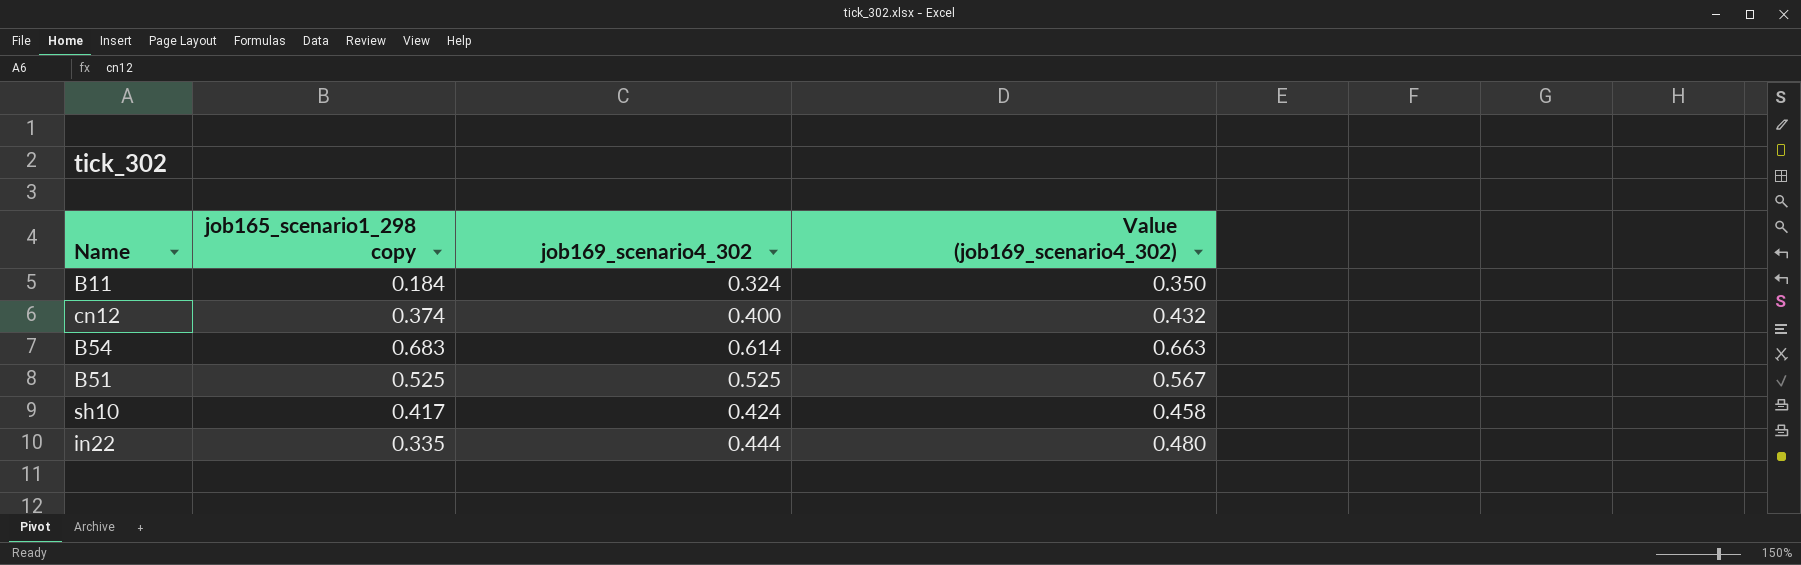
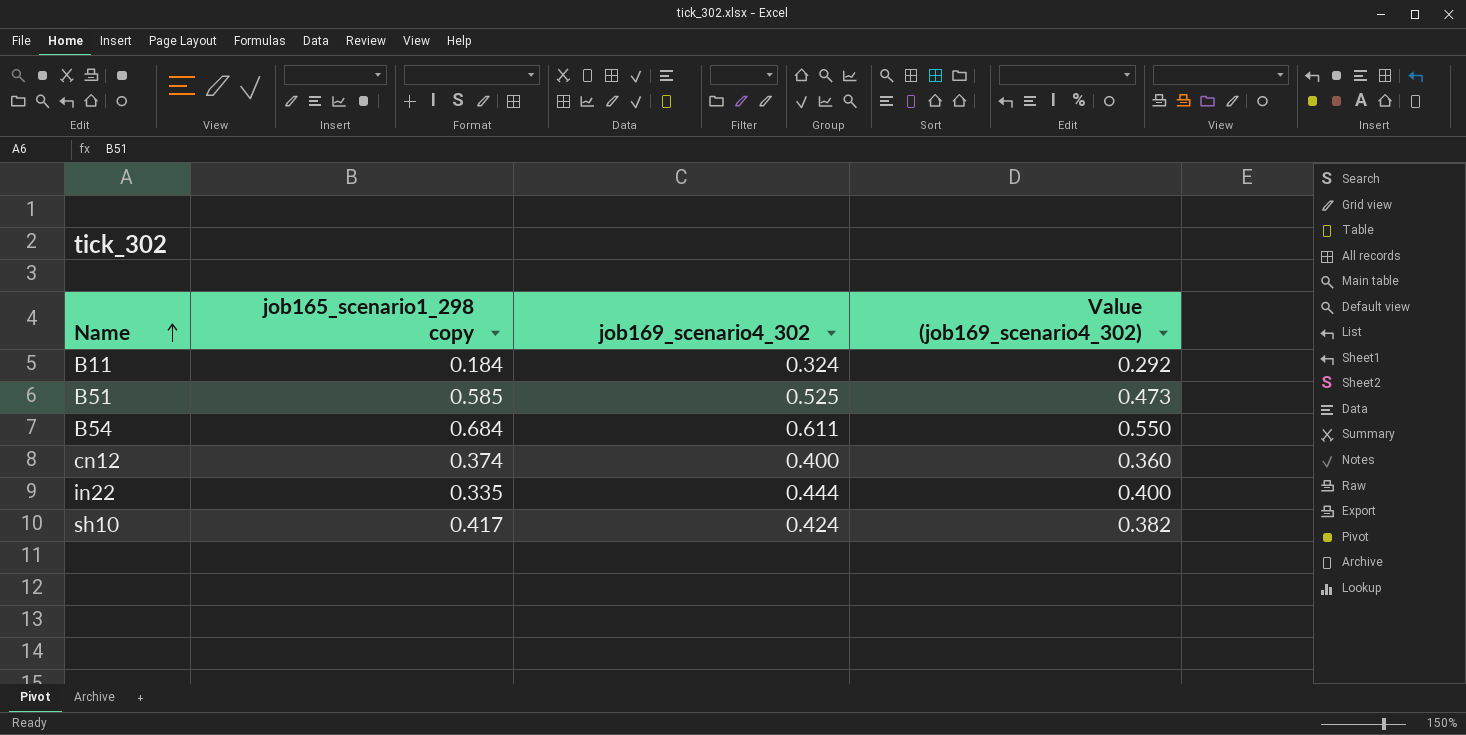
row order: none -> Name ascending
column Value (job169_scenario4_302) | formula: [job169_scenario4_302] * 1.08 -> [job169_scenario4_302] * 0.9
B51 | job165_scenario1_298 copy: 0.525 -> 0.585
B54 | job165_scenario1_298 copy: 0.683 -> 0.684
B54 | job169_scenario4_302: 0.614 -> 0.611

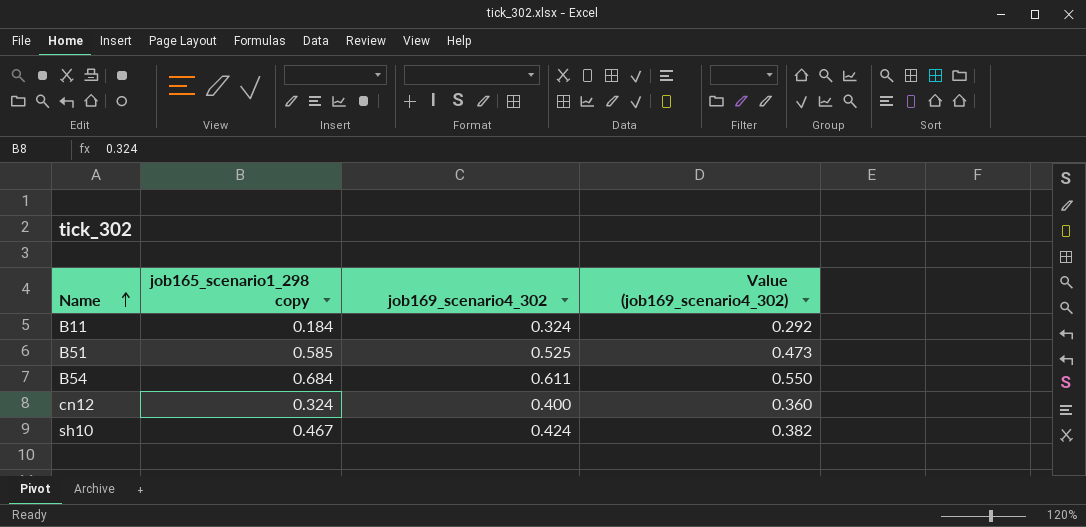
row in22: 0.335 | 0.444 | 0.400 -> none
cn12 | job165_scenario1_298 copy: 0.374 -> 0.324
sh10 | job165_scenario1_298 copy: 0.417 -> 0.467

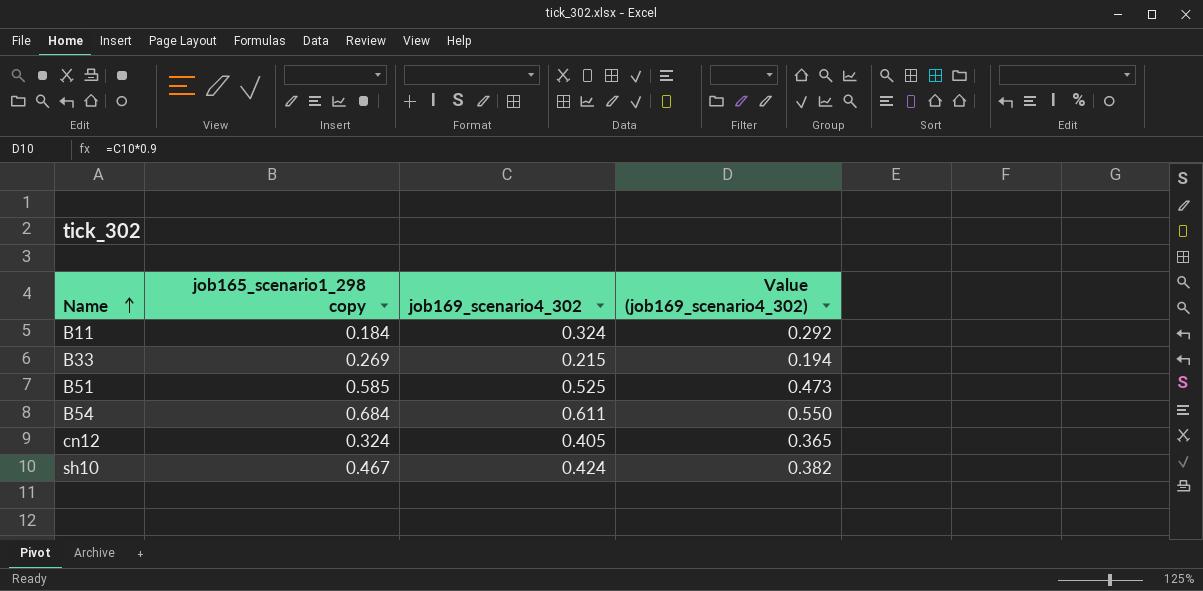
row B33: none -> 0.269 | 0.215 | 0.194
cn12 | job169_scenario4_302: 0.400 -> 0.405
cn12 | Value (job169_scenario4_302): 0.360 -> 0.365

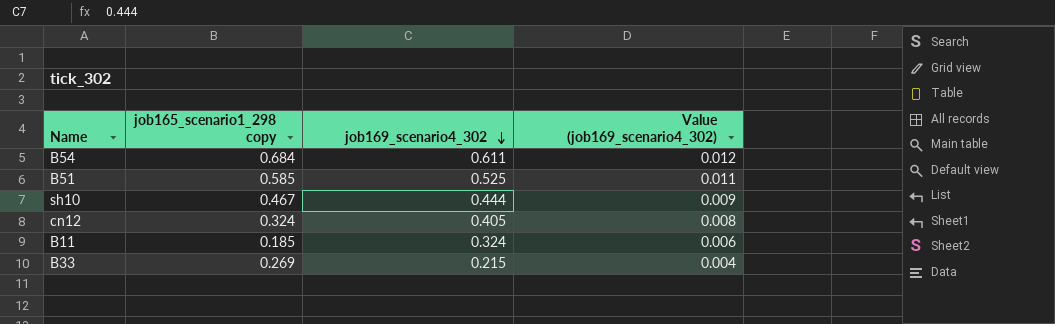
row order: Name ascending -> job169_scenario4_302 descending
column Value (job169_scenario4_302) | formula: [job169_scenario4_302] * 0.9 -> [job169_scenario4_302] * 0.02
sh10 | job169_scenario4_302: 0.424 -> 0.444
B11 | job165_scenario1_298 copy: 0.184 -> 0.185

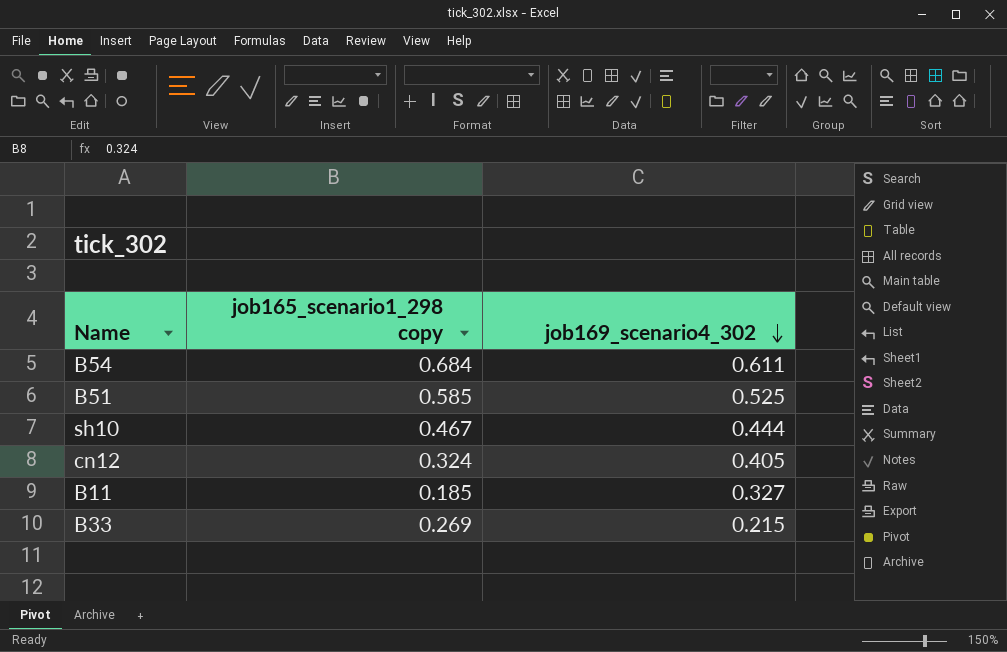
column Value (job169_scenario4_302) | formula: [job169_scenario4_302] * 0.02 -> none
B11 | job169_scenario4_302: 0.324 -> 0.327

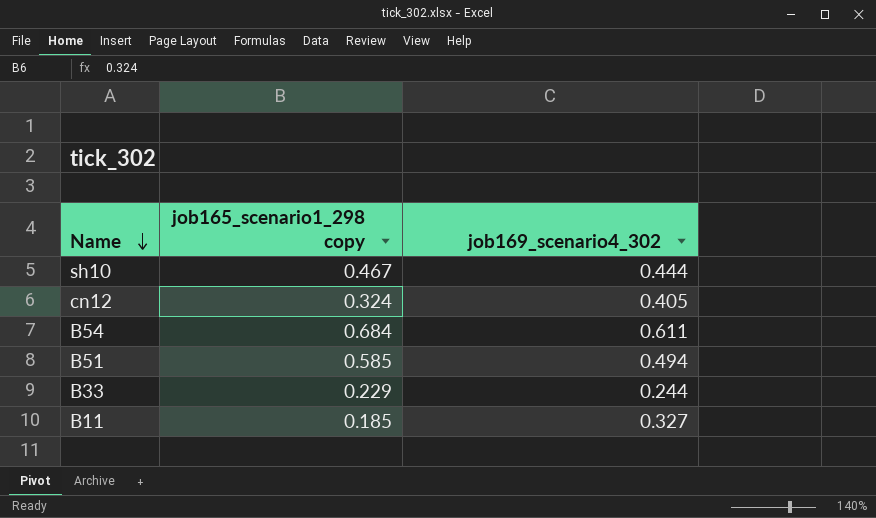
row order: job169_scenario4_302 descending -> Name descending
B51 | job169_scenario4_302: 0.525 -> 0.494
B33 | job165_scenario1_298 copy: 0.269 -> 0.229
B33 | job169_scenario4_302: 0.215 -> 0.244

